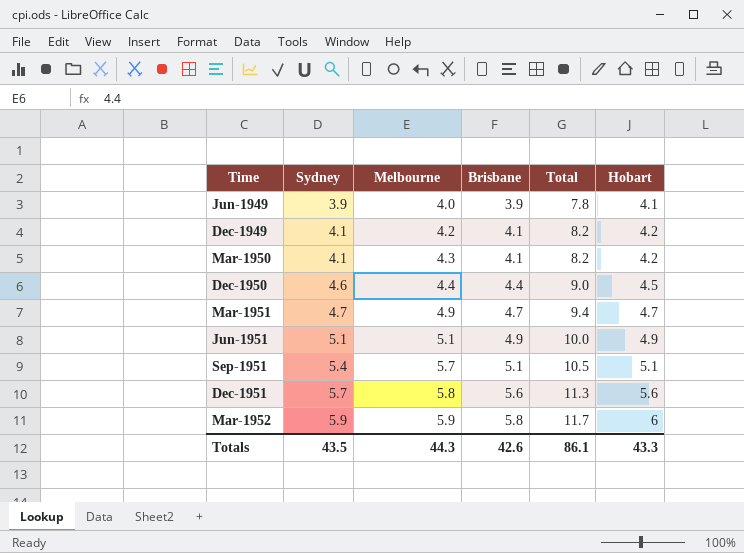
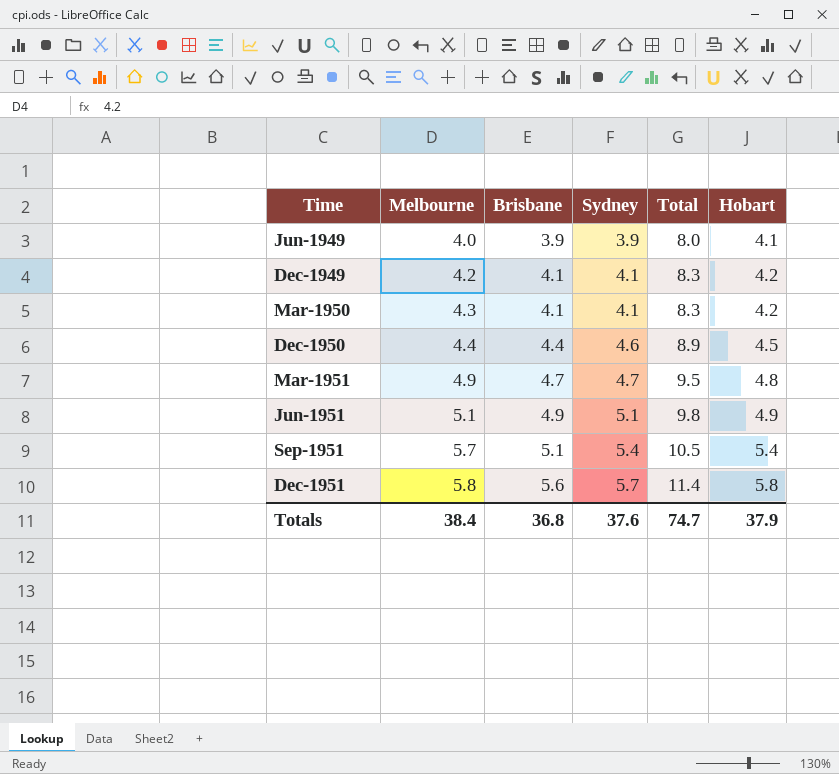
column Sydney | position: 2 -> 4
column Total | formula: [Sydney] + [Brisbane] -> [Brisbane] + [Hobart]
row Mar-1952: 5.9 | 5.9 | 5.8 | 11.7 | 6 -> none
Mar-1951 | Hobart: 4.7 -> 4.8
Sep-1951 | Hobart: 5.1 -> 5.4
Dec-1951 | Hobart: 5.6 -> 5.8
Totals | Melbourne: 44.3 -> 38.4
Totals | Brisbane: 42.6 -> 36.8
Totals | Sydney: 43.5 -> 37.6
Totals | Total: 86.1 -> 74.7
Totals | Hobart: 43.3 -> 37.9

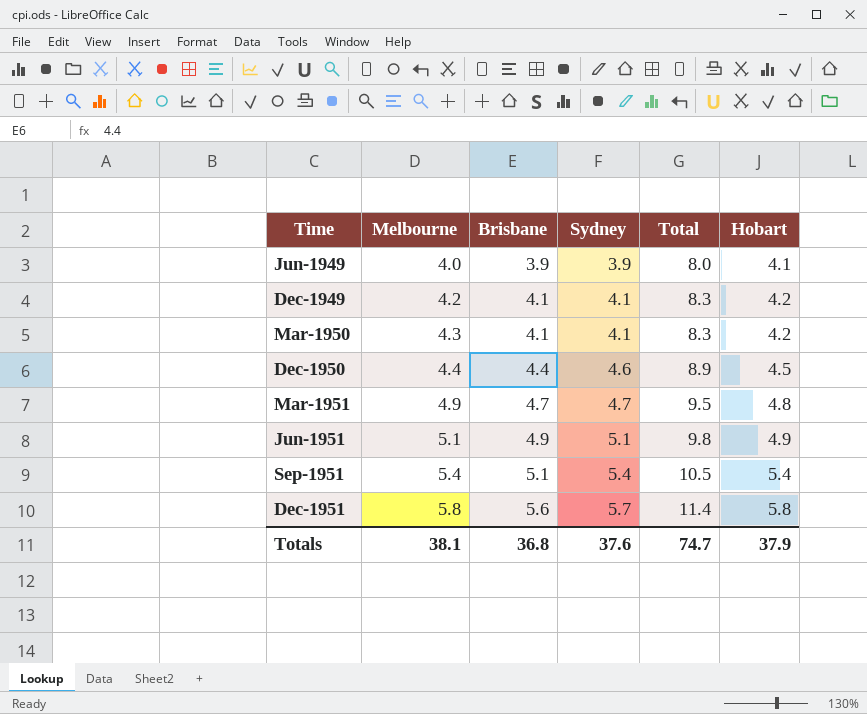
Sep-1951 | Melbourne: 5.7 -> 5.4
Totals | Melbourne: 38.4 -> 38.1

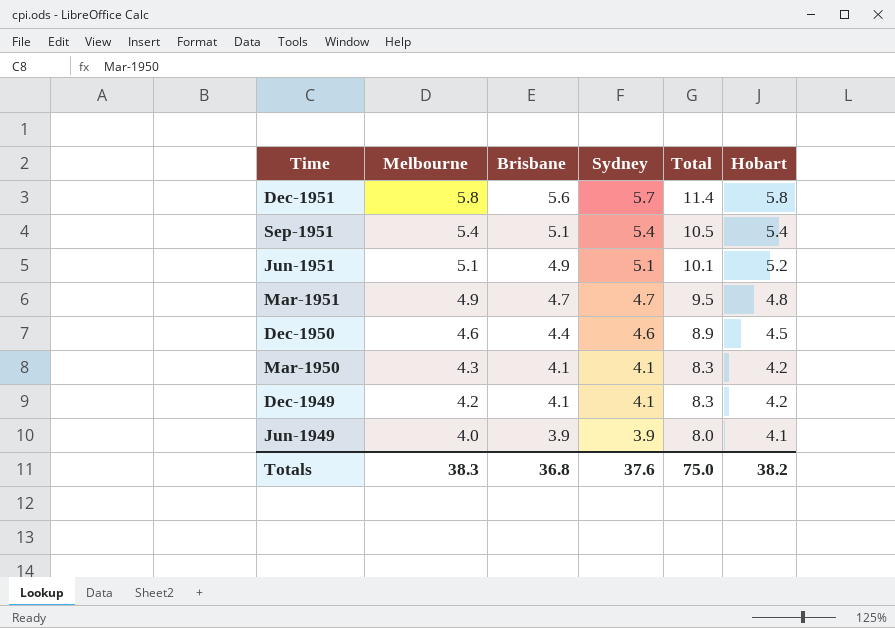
row order: Time ascending -> Time descending
Jun-1951 | Total: 9.8 -> 10.1
Jun-1951 | Hobart: 4.9 -> 5.2
Dec-1950 | Melbourne: 4.4 -> 4.6
Totals | Melbourne: 38.1 -> 38.3
Totals | Total: 74.7 -> 75.0
Totals | Hobart: 37.9 -> 38.2

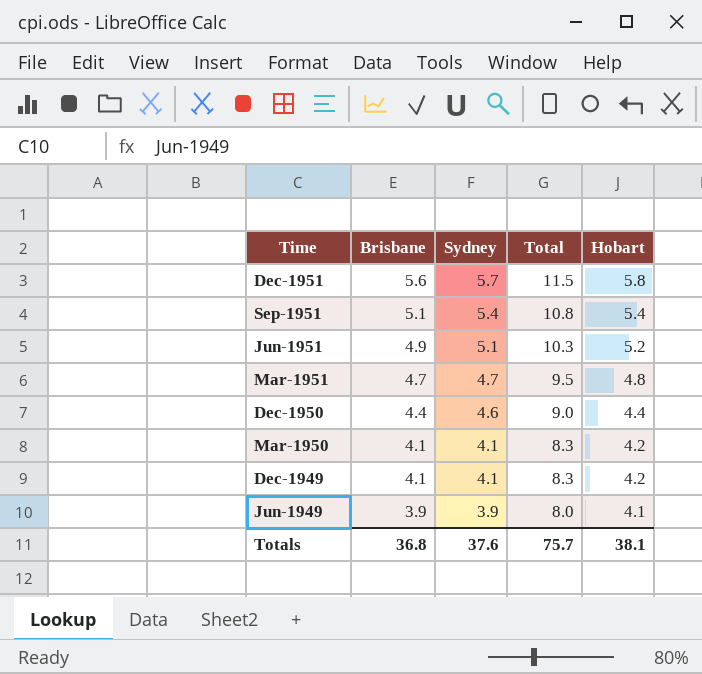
column Melbourne | position: 2 -> none
column Total | formula: [Brisbane] + [Hobart] -> [Sydney] + [Hobart]
Dec-1950 | Hobart: 4.5 -> 4.4
Totals | Total: 75.0 -> 75.7
Totals | Hobart: 38.2 -> 38.1

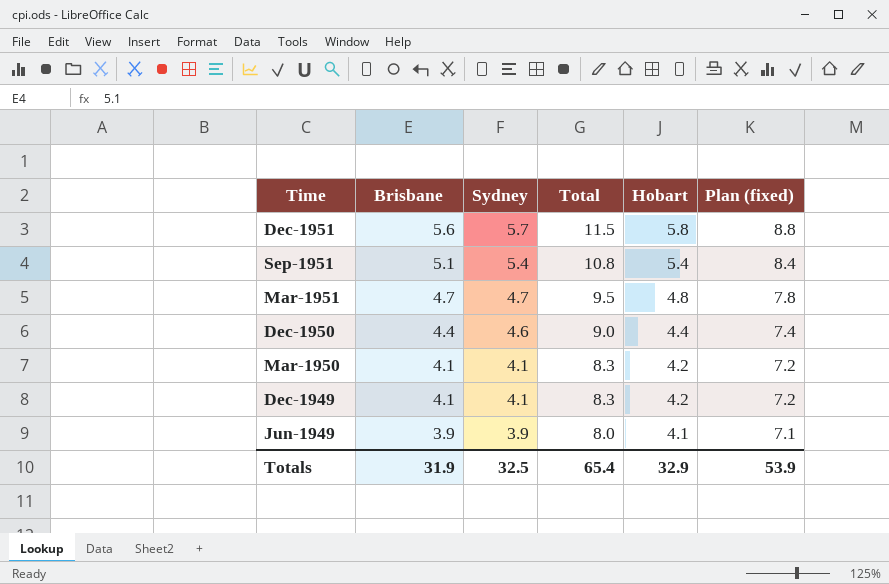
column Plan (fixed) | formula: none -> [Hobart] + 3
row Jun-1951: 4.9 | 5.1 | 10.3 | 5.2 -> none
Totals | Brisbane: 36.8 -> 31.9
Totals | Sydney: 37.6 -> 32.5
Totals | Total: 75.7 -> 65.4
Totals | Hobart: 38.1 -> 32.9

